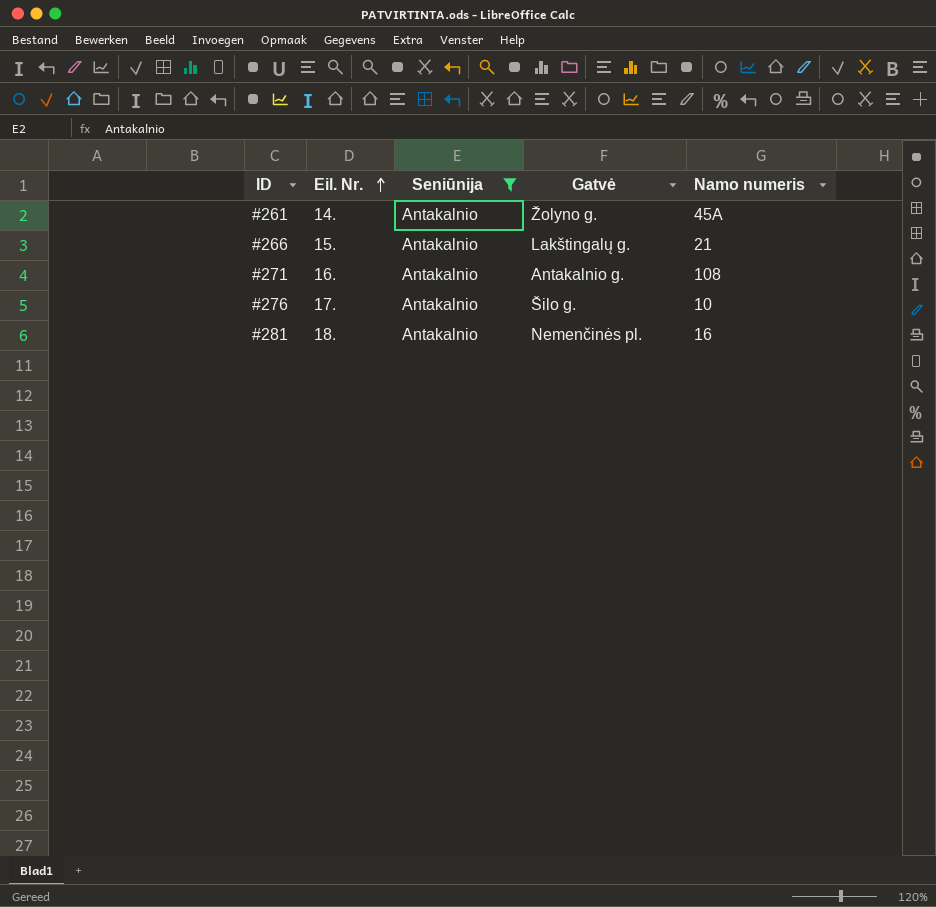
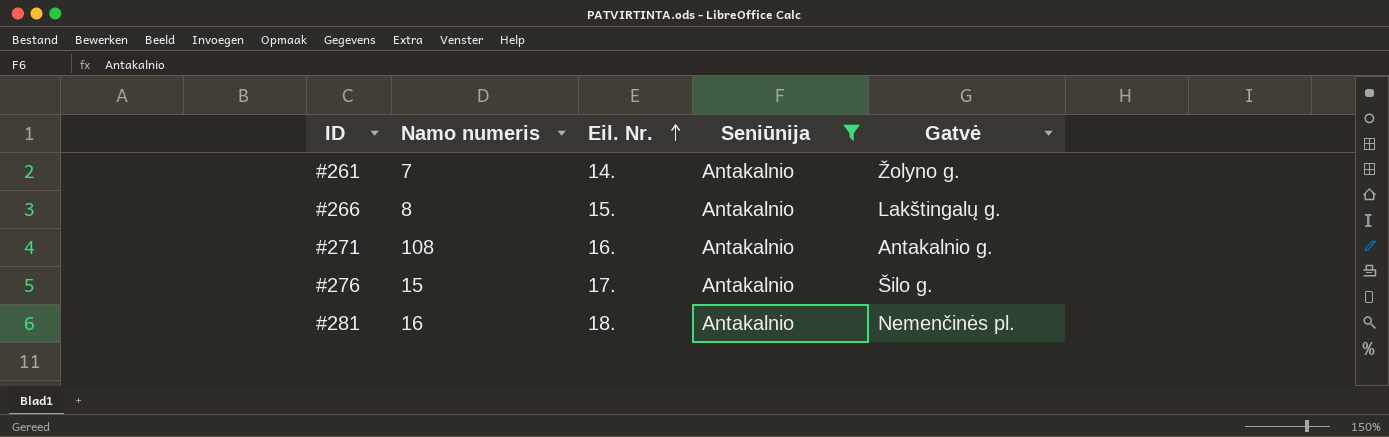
column Namo numeris | position: 5 -> 2
#261 | Namo numeris: 45A -> 7
#266 | Namo numeris: 21 -> 8
#276 | Namo numeris: 10 -> 15

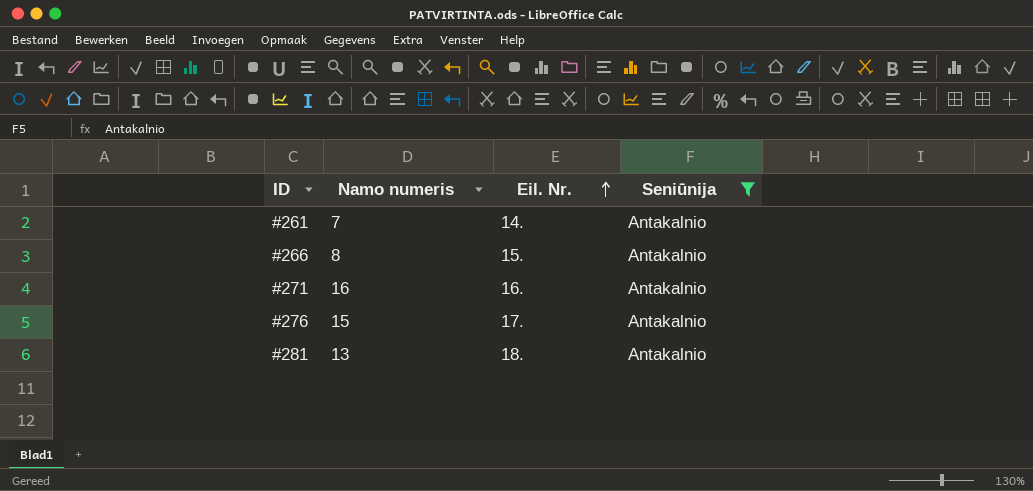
column Gatvė | position: 5 -> none
#271 | Namo numeris: 108 -> 16
#281 | Namo numeris: 16 -> 13

